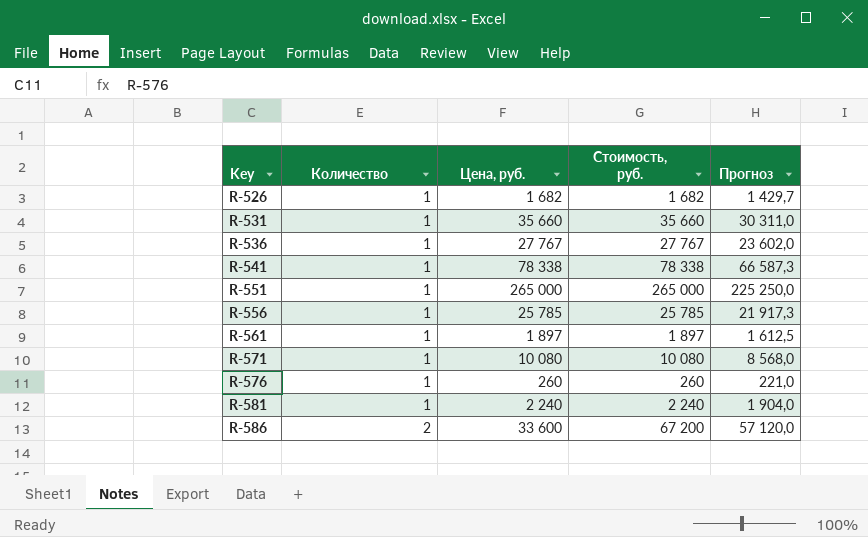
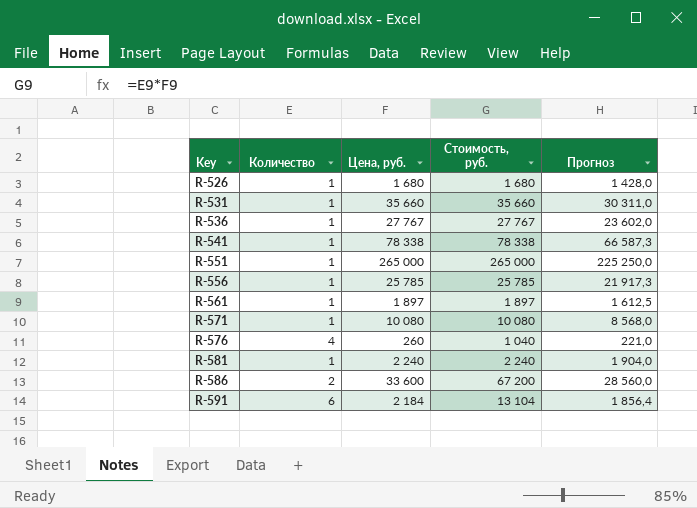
column Прогноз | formula: [Стоимость, руб.] * 0,85 -> [Цена, руб.] * 0,85
R-526 | Цена, руб.: 1 682 -> 1 680
R-526 | Стоимость, руб.: 1 682 -> 1 680
R-576 | Количество: 1 -> 4
R-576 | Стоимость, руб.: 260 -> 1 040
row R-591: none -> 6 | 2 184 | 13 104 | 1 856,4

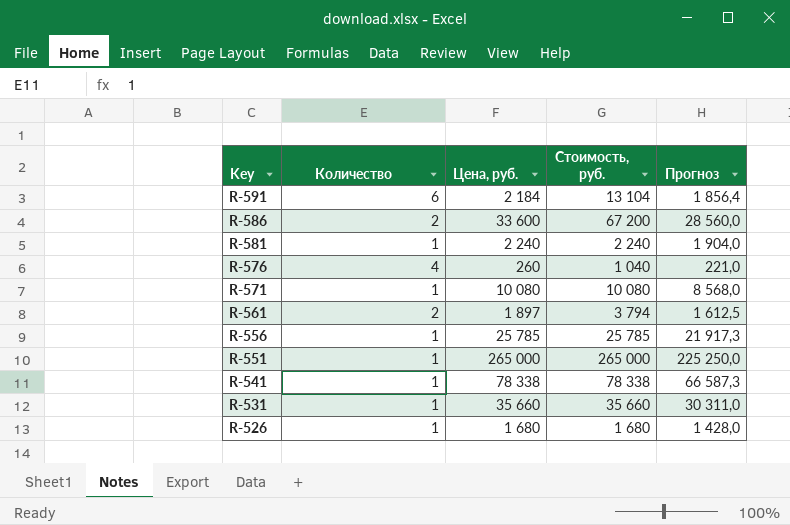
row order: Key ascending -> Key descending
row R-536: 1 | 27 767 | 27 767 | 23 602,0 -> none
R-561 | Количество: 1 -> 2
R-561 | Стоимость, руб.: 1 897 -> 3 794

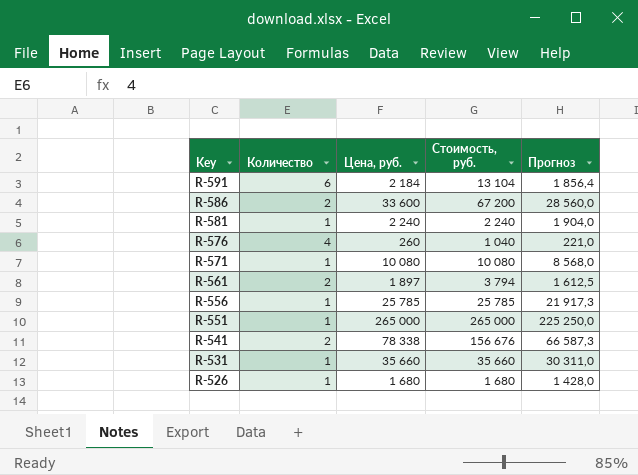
R-541 | Количество: 1 -> 2
R-541 | Стоимость, руб.: 78 338 -> 156 676

